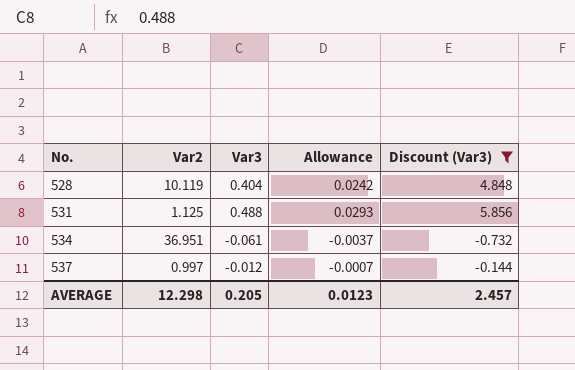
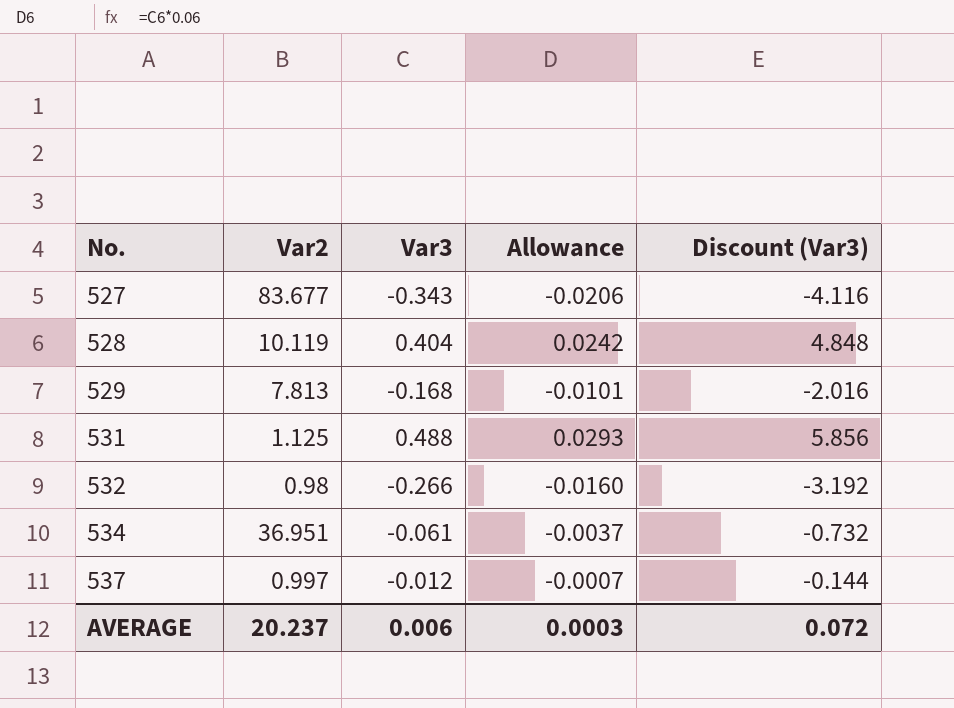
filter: Discount (Var3) >= -0.732 -> none
AVERAGE | Var2: 12.298 -> 20.237
AVERAGE | Var3: 0.205 -> 0.006
AVERAGE | Allowance: 0.0123 -> 0.0003
AVERAGE | Discount (Var3): 2.457 -> 0.072

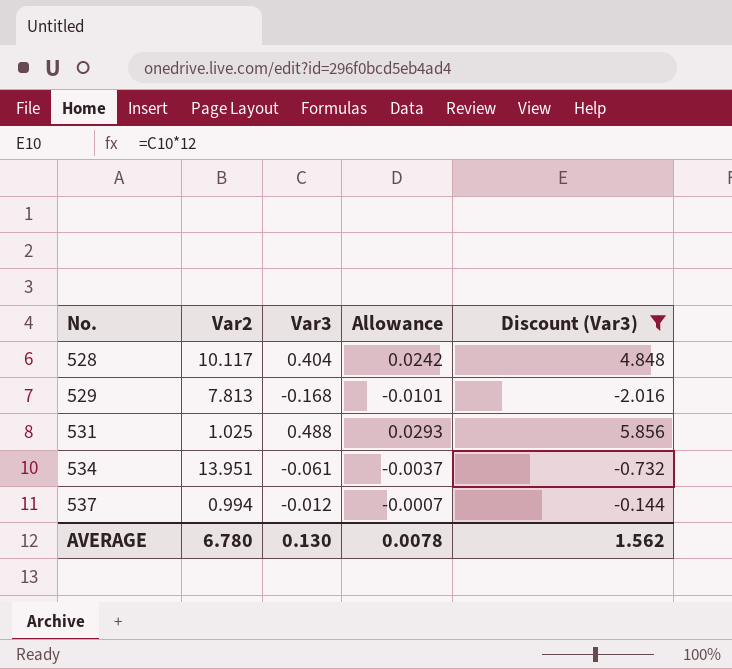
filter: none -> Discount (Var3) >= -2.016
528 | Var2: 10.119 -> 10.117
531 | Var2: 1.125 -> 1.025
534 | Var2: 36.951 -> 13.951
537 | Var2: 0.997 -> 0.994
AVERAGE | Var2: 20.237 -> 6.780
AVERAGE | Var3: 0.006 -> 0.130
AVERAGE | Allowance: 0.0003 -> 0.0078
AVERAGE | Discount (Var3): 0.072 -> 1.562

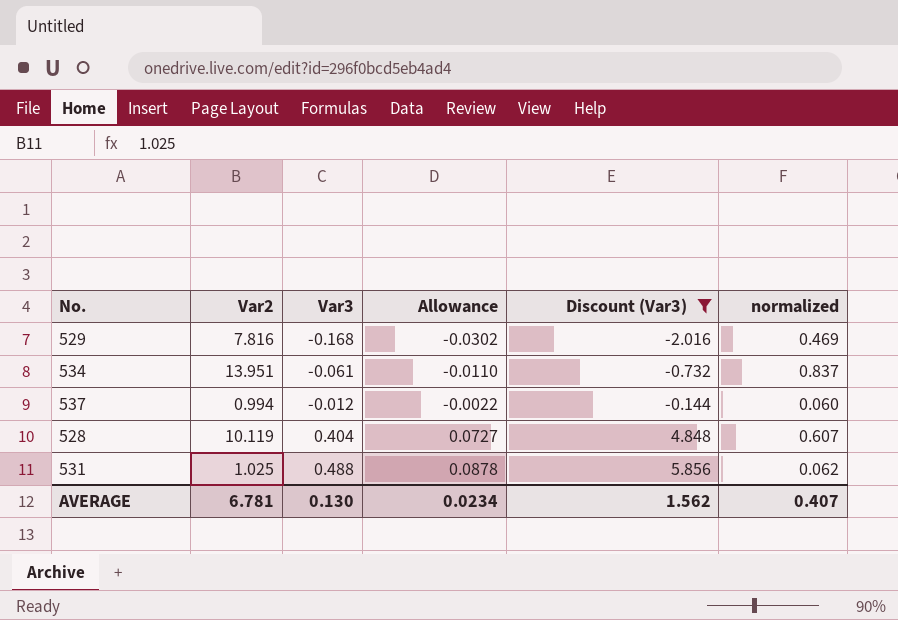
row order: No. ascending -> Var3 ascending
column Allowance | formula: [Var3] * 0.06 -> [Var3] * 0.18
column normalized | formula: none -> [Var2] * 0.06
529 | Var2: 7.813 -> 7.816
528 | Var2: 10.117 -> 10.119
AVERAGE | Var2: 6.780 -> 6.781
AVERAGE | Allowance: 0.0078 -> 0.0234

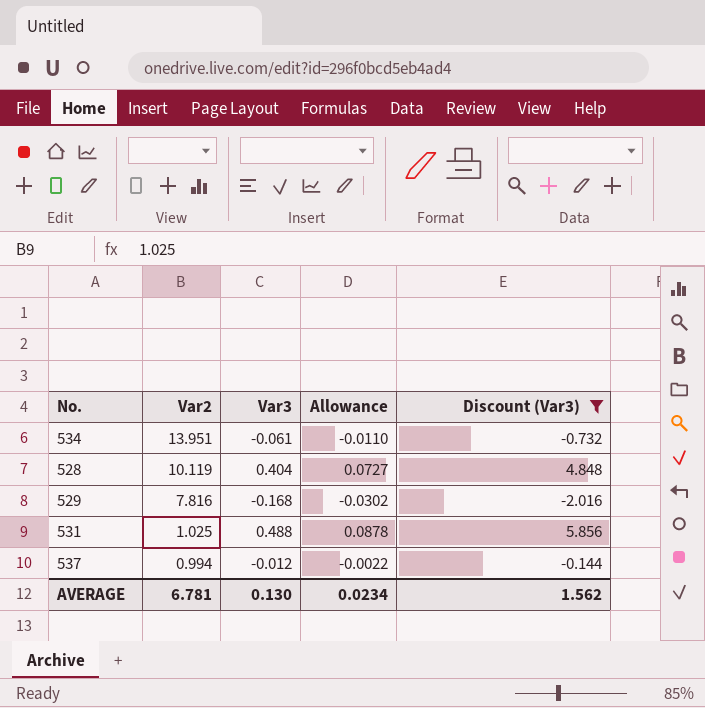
row order: Var3 ascending -> Var2 descending
column normalized | formula: [Var2] * 0.06 -> none

